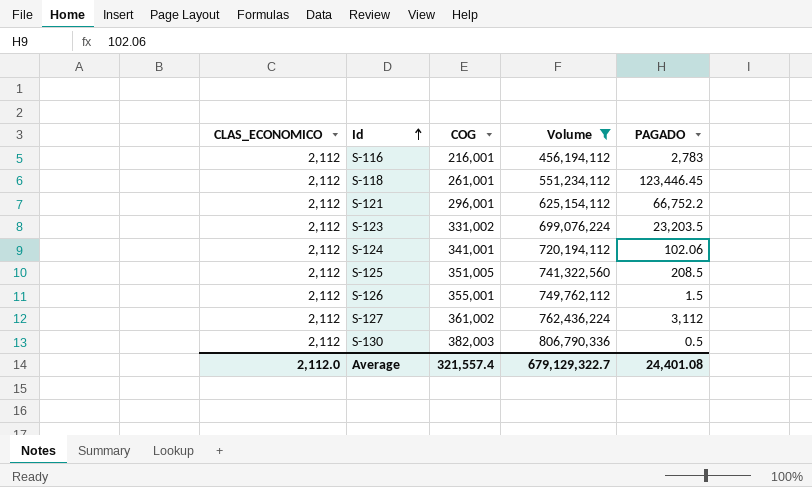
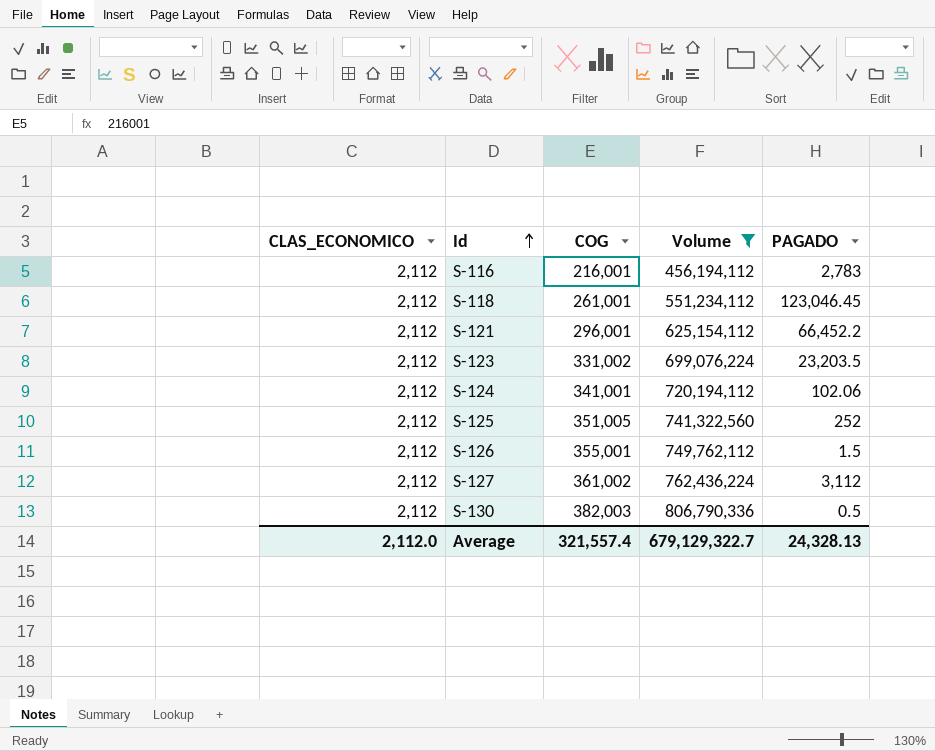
S-118 | PAGADO: 123,446.45 -> 123,046.45
S-121 | PAGADO: 66,752.2 -> 66,452.2
S-125 | PAGADO: 208.5 -> 252
Average | PAGADO: 24,401.08 -> 24,328.13

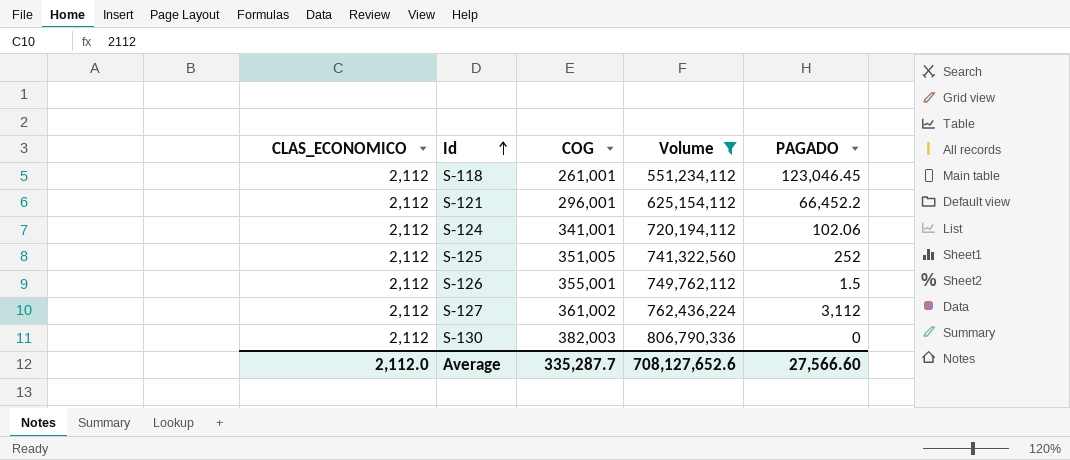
row S-116: 2,112 | 216,001 | 456,194,112 | 2,783 -> none
row S-123: 2,112 | 331,002 | 699,076,224 | 23,203.5 -> none
S-130 | PAGADO: 0.5 -> 0
Average | COG: 321,557.4 -> 335,287.7
Average | Volume: 679,129,322.7 -> 708,127,652.6
Average | PAGADO: 24,328.13 -> 27,566.60

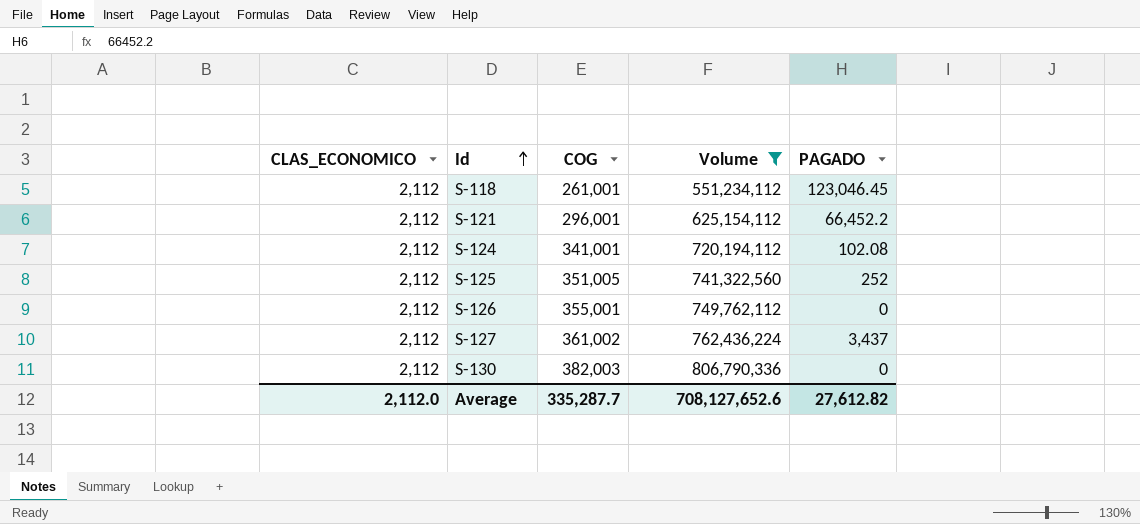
S-124 | PAGADO: 102.06 -> 102.08
S-126 | PAGADO: 1.5 -> 0
S-127 | PAGADO: 3,112 -> 3,437
Average | PAGADO: 27,566.60 -> 27,612.82

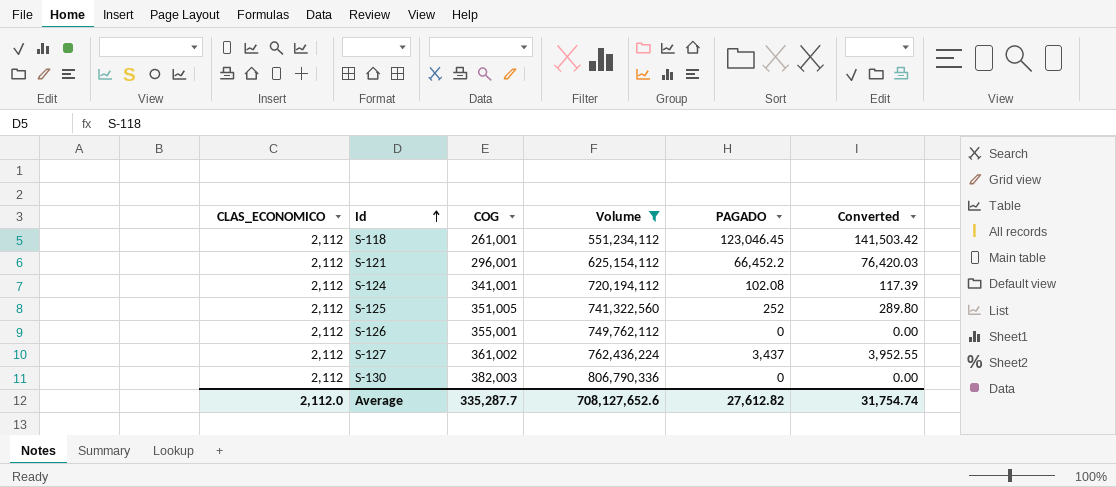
column Converted | formula: none -> [PAGADO] * 1.15

